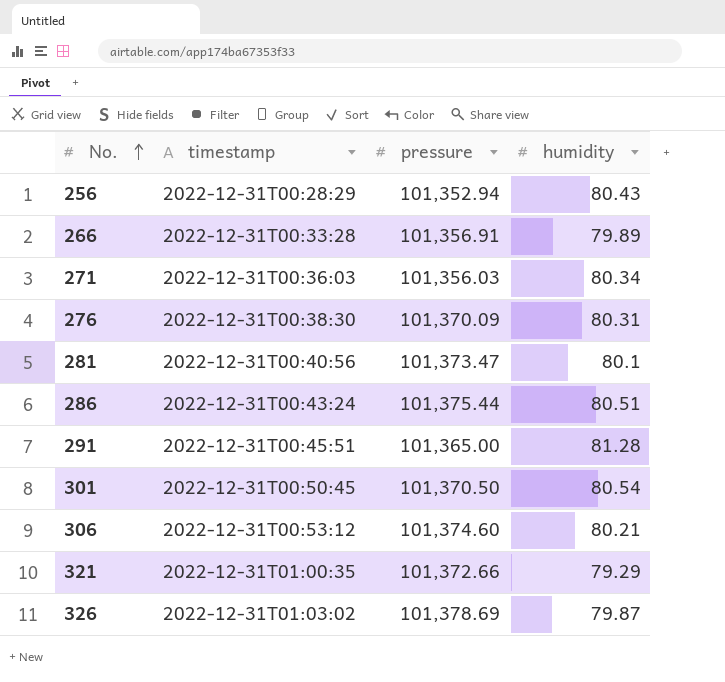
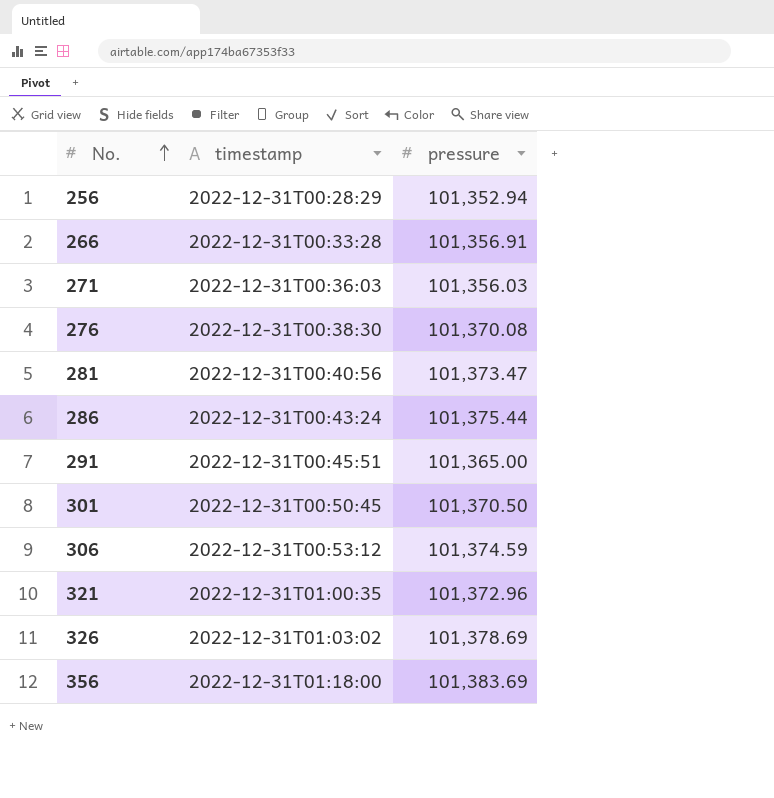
column humidity | position: 4 -> none
276 | pressure: 101,370.09 -> 101,370.08
306 | pressure: 101,374.60 -> 101,374.59
321 | pressure: 101,372.66 -> 101,372.96
row 356: none -> 2022-12-31T01:18:00 | 101,383.69

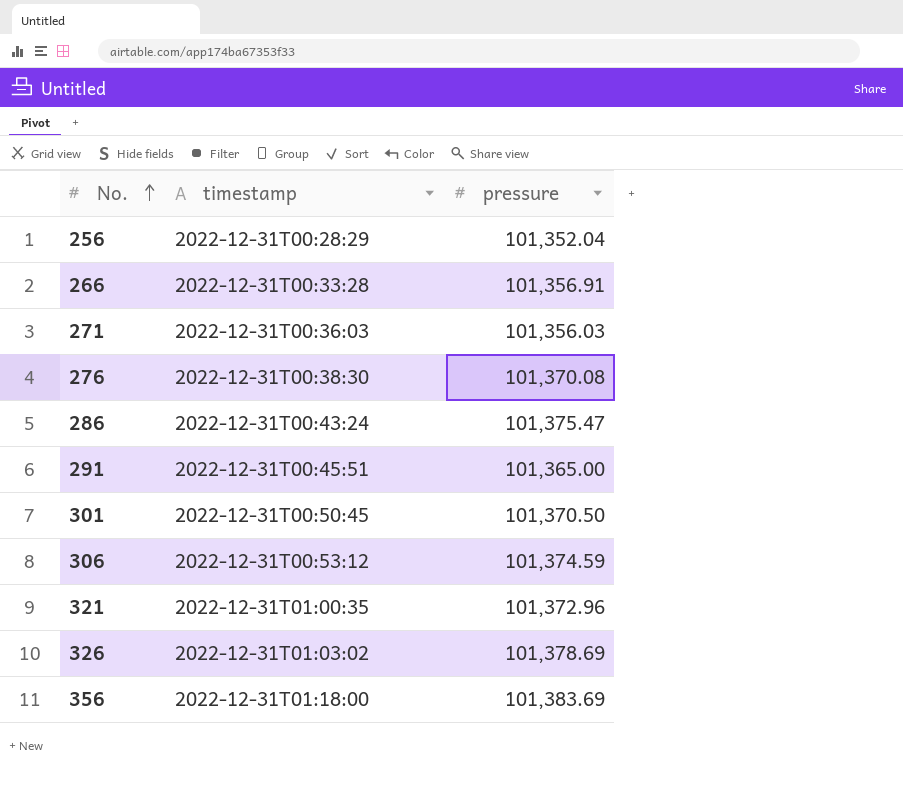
row 281: 2022-12-31T00:40:56 | 101,373.47 -> none
256 | pressure: 101,352.94 -> 101,352.04
286 | pressure: 101,375.44 -> 101,375.47

